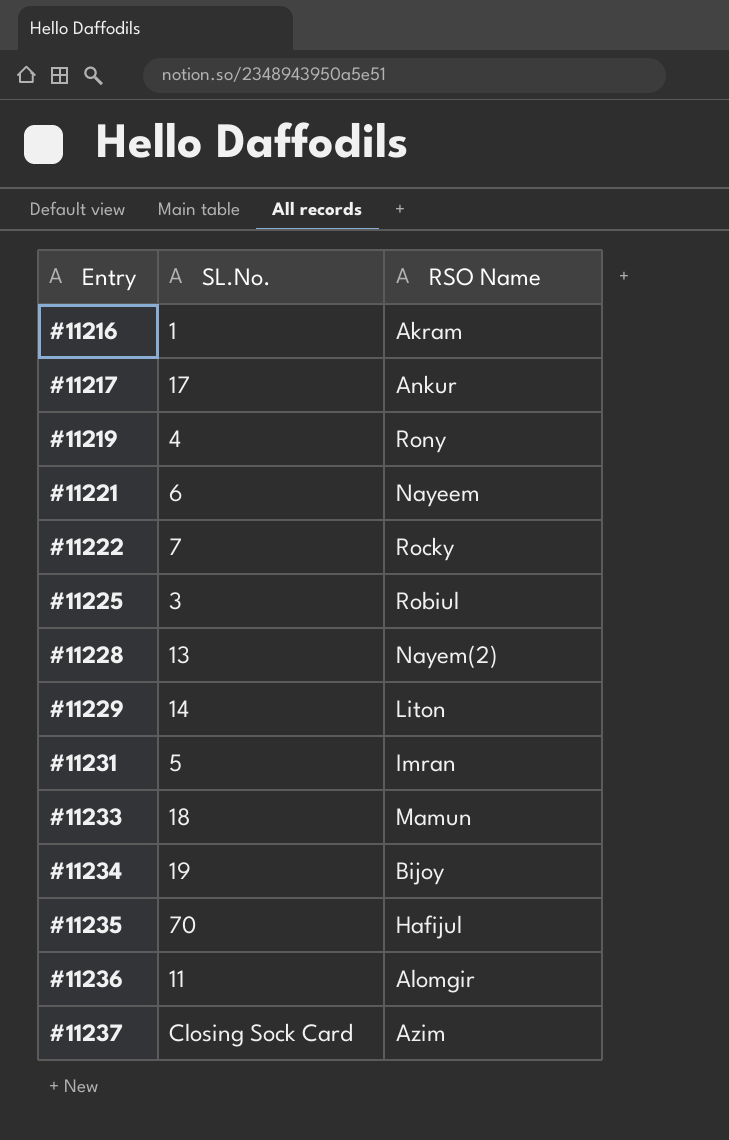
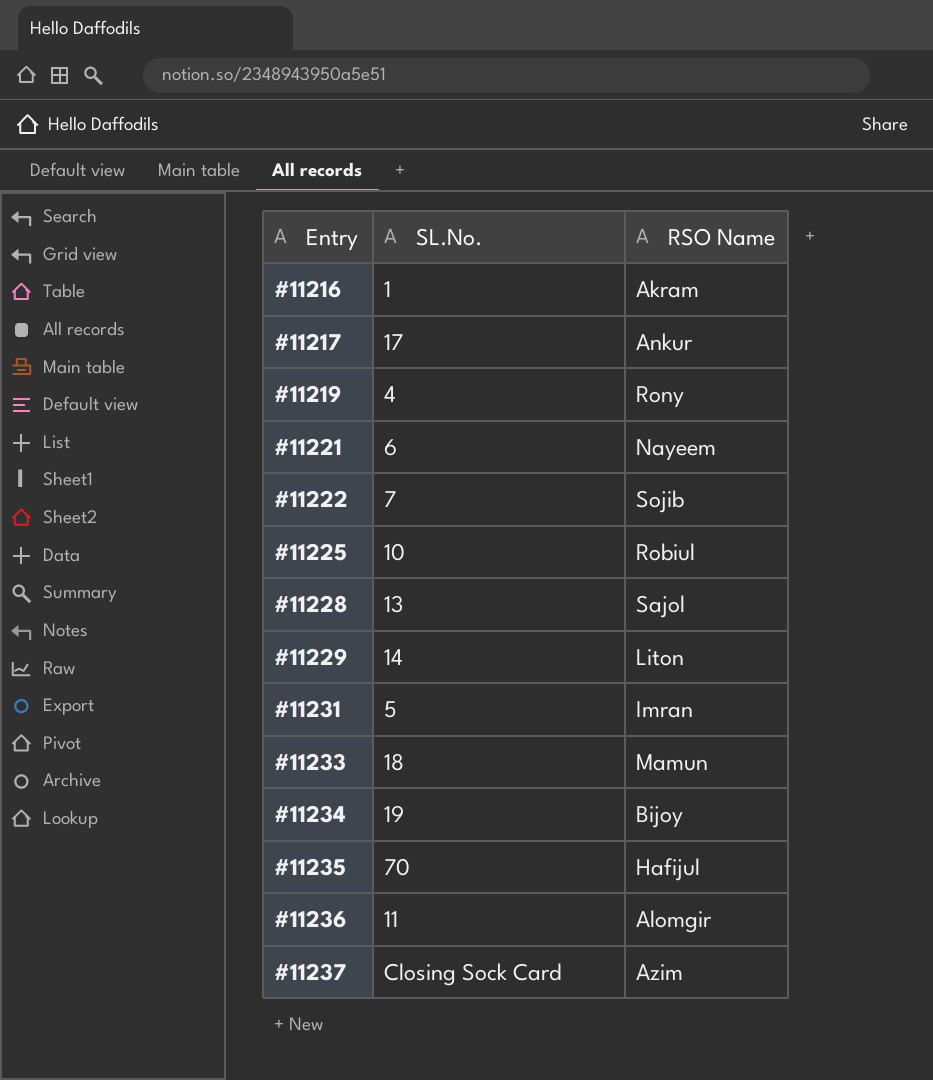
#11222 | RSO Name: Rocky -> Sojib
#11225 | SL.No.: 3 -> 10
#11228 | RSO Name: Nayem(2) -> Sajol

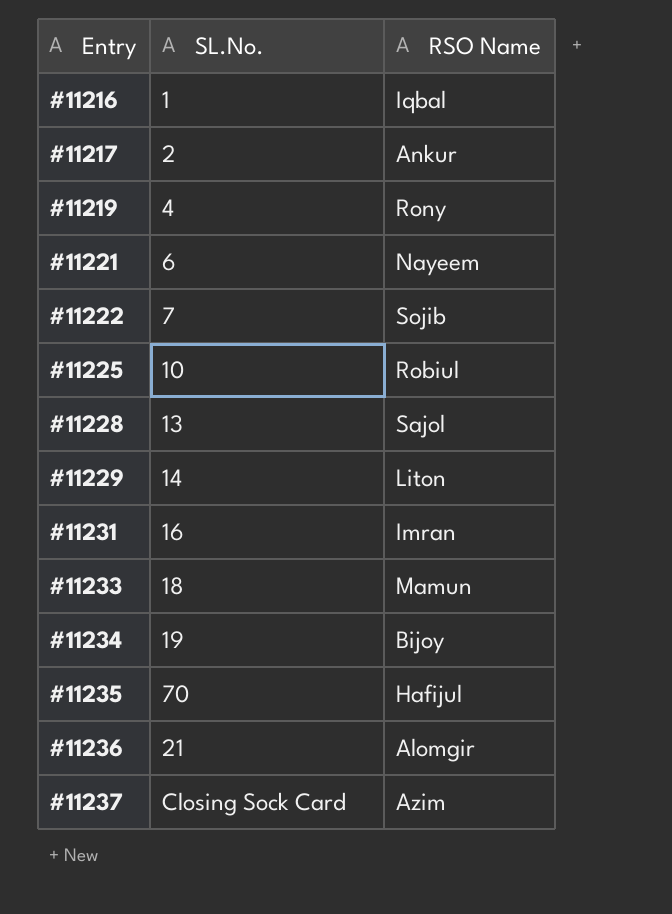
#11216 | RSO Name: Akram -> Iqbal
#11217 | SL.No.: 17 -> 2
#11231 | SL.No.: 5 -> 16
#11236 | SL.No.: 11 -> 21

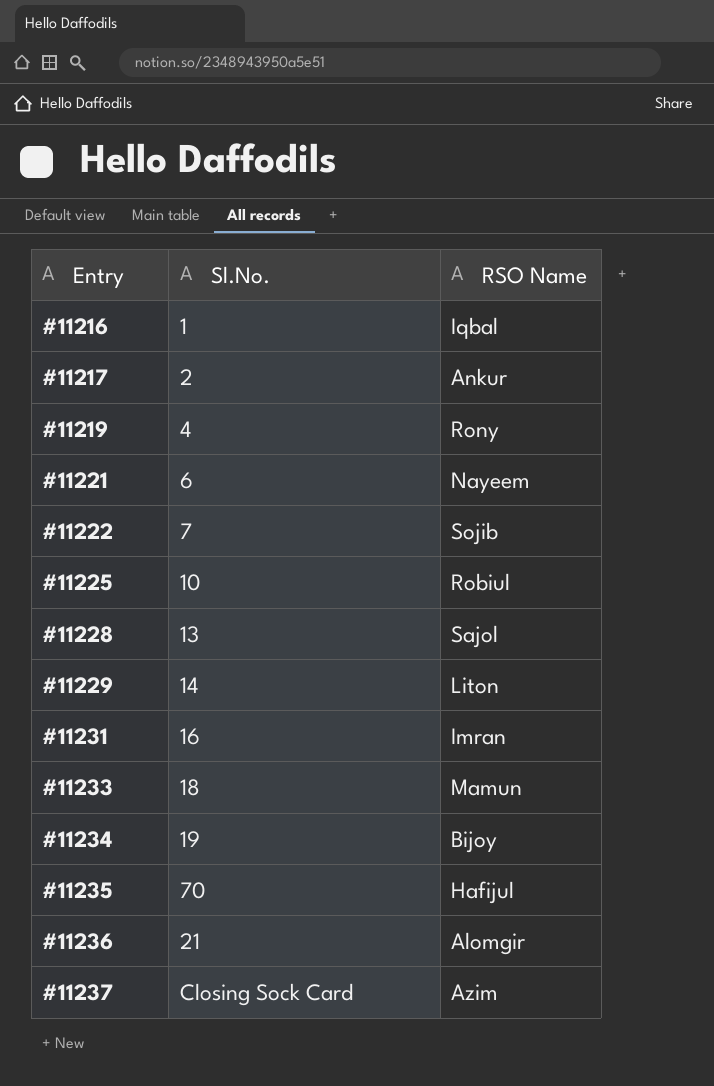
column name: SL.No. -> Sl.No.

